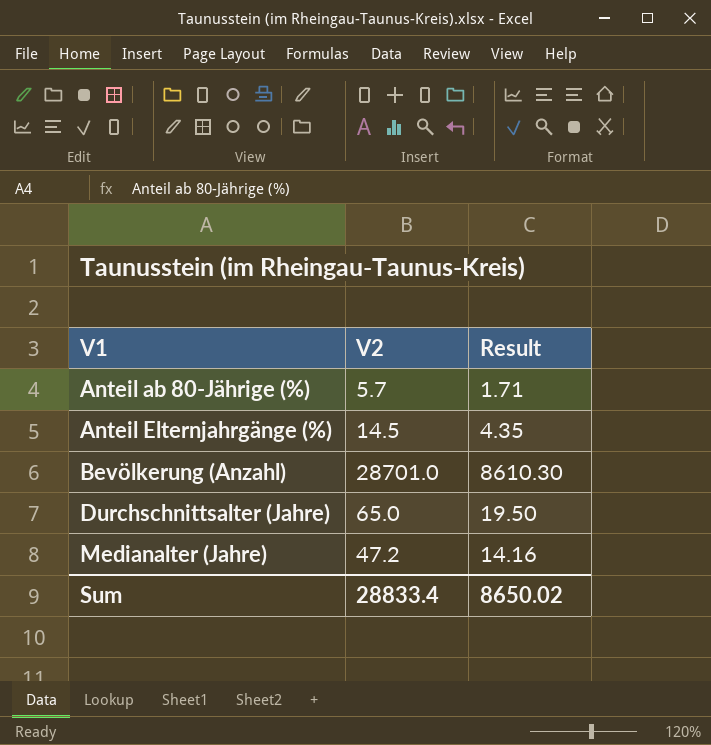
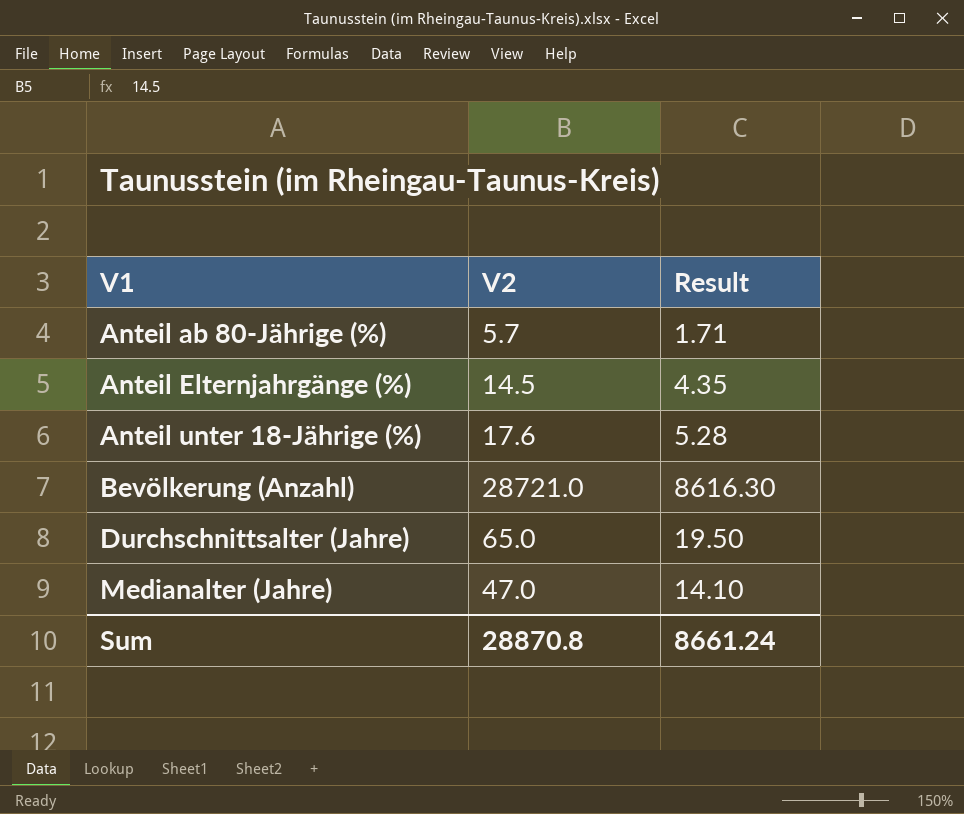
row Anteil unter 18-Jährige (%): none -> 17.6 | 5.28
Bevölkerung (Anzahl) | V2: 28701.0 -> 28721.0
Bevölkerung (Anzahl) | Result: 8610.30 -> 8616.30
Medianalter (Jahre) | V2: 47.2 -> 47.0
Medianalter (Jahre) | Result: 14.16 -> 14.10
Sum | V2: 28833.4 -> 28870.8
Sum | Result: 8650.02 -> 8661.24

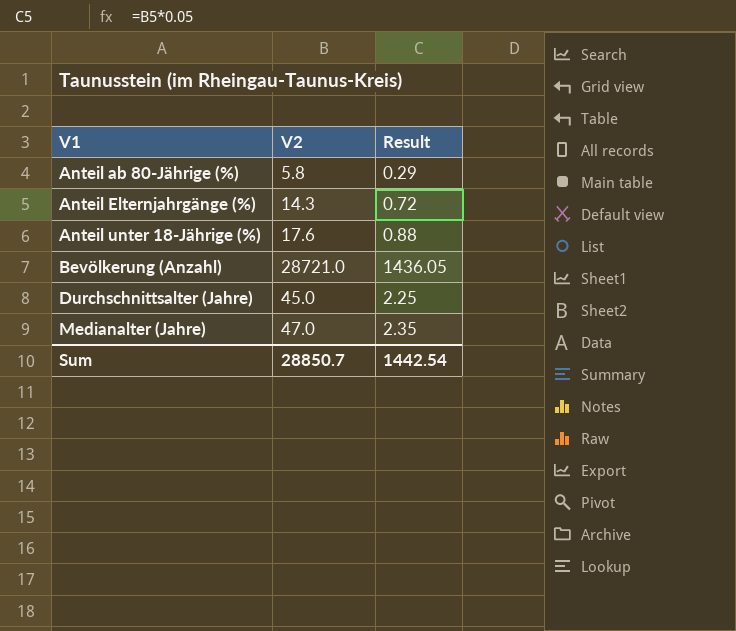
column Result | formula: [V2] * 0.3 -> [V2] * 0.05
Anteil ab 80-Jährige (%) | V2: 5.7 -> 5.8
Anteil Elternjahrgänge (%) | V2: 14.5 -> 14.3
Durchschnittsalter (Jahre) | V2: 65.0 -> 45.0
Sum | V2: 28870.8 -> 28850.7
Sum | Result: 8661.24 -> 1442.54

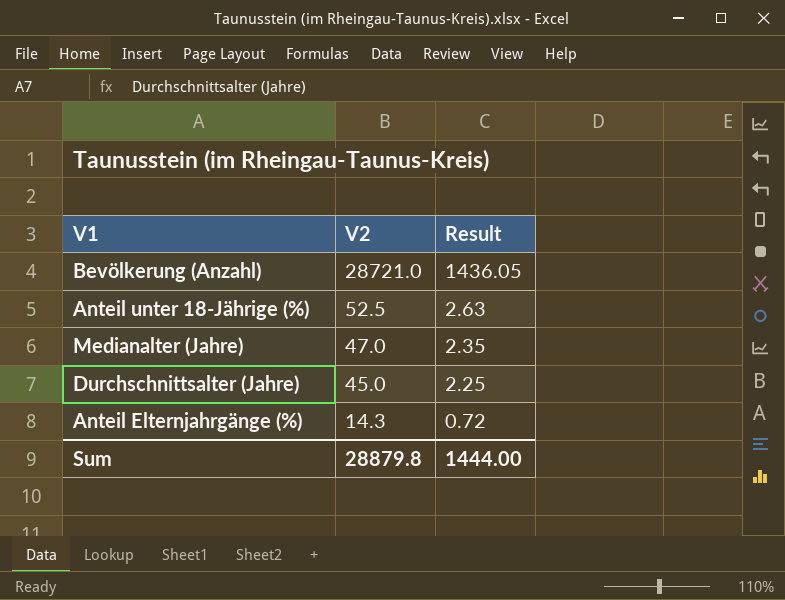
row order: V1 ascending -> V2 descending
row Anteil ab 80-Jährige (%): 5.8 | 0.29 -> none
Anteil unter 18-Jährige (%) | V2: 17.6 -> 52.5
Anteil unter 18-Jährige (%) | Result: 0.88 -> 2.63
Sum | V2: 28850.7 -> 28879.8
Sum | Result: 1442.54 -> 1444.00

